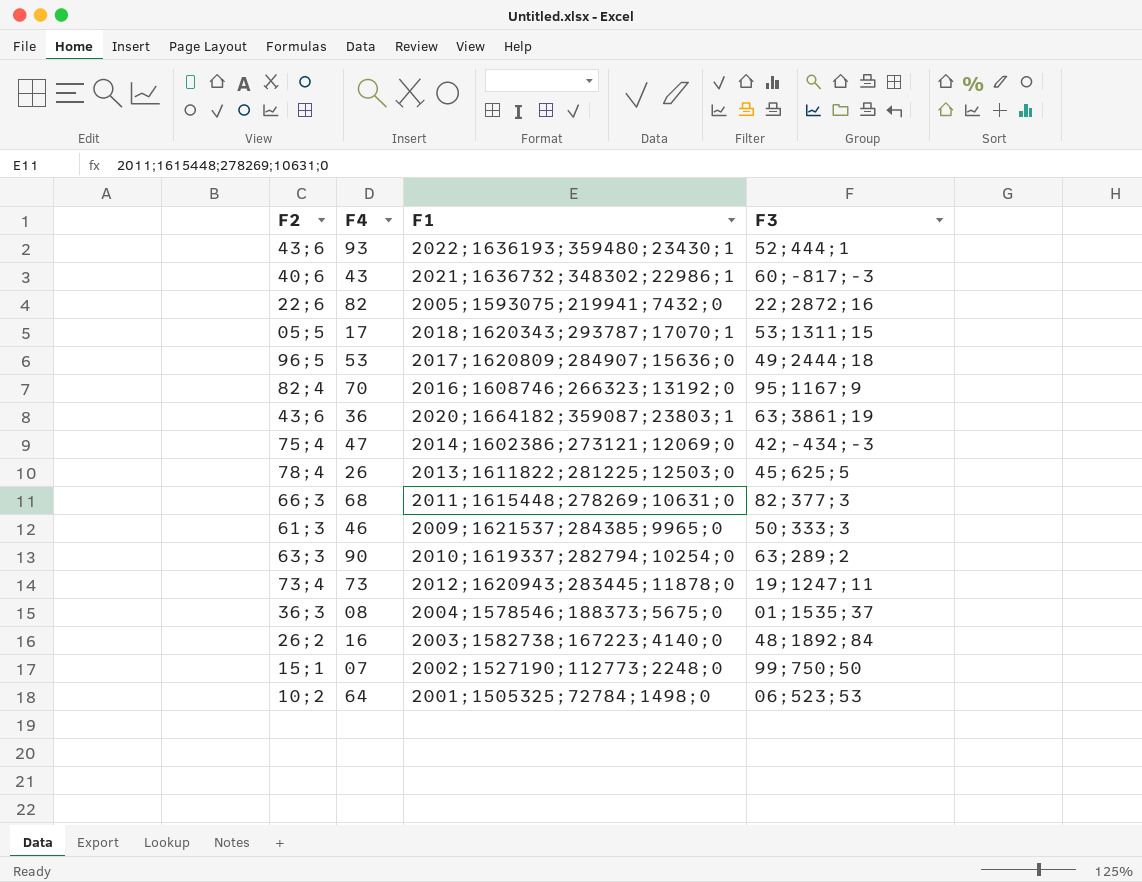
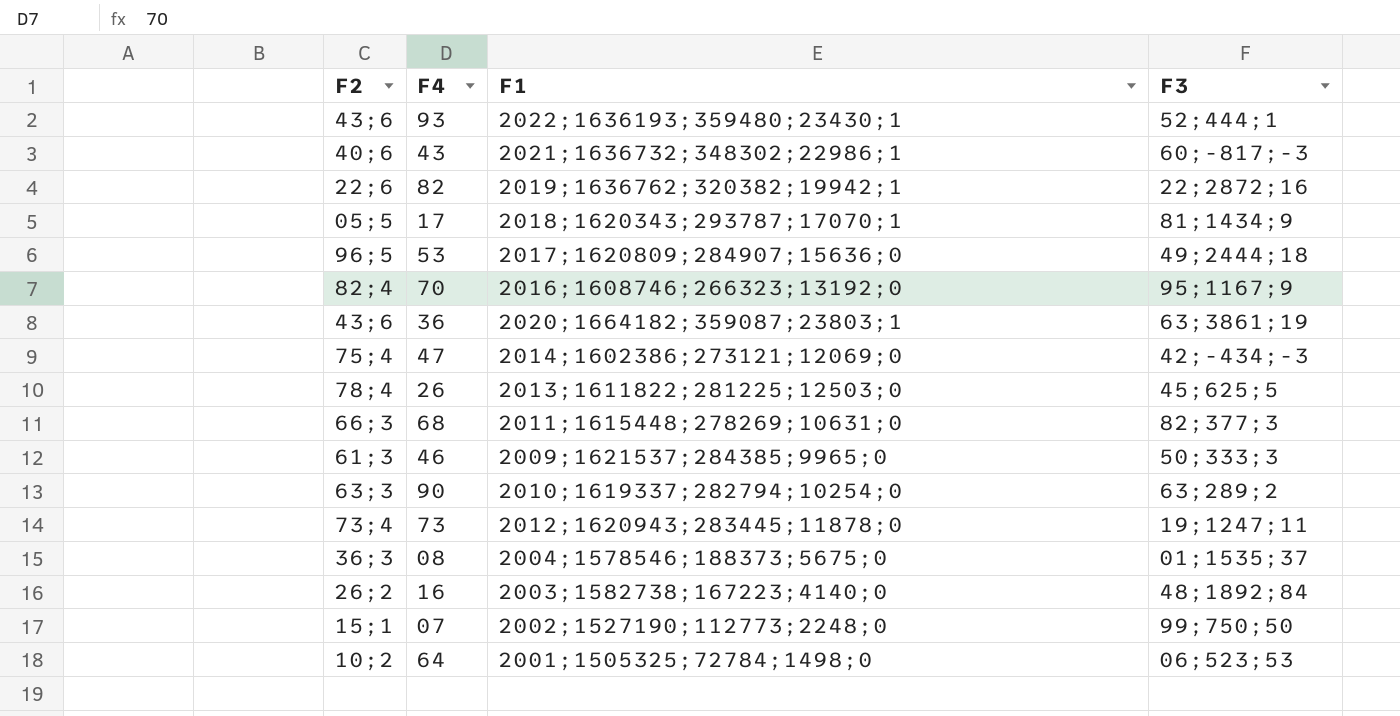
82 | F1: 2005;1593075;219941;7432;0 -> 2019;1636762;320382;19942;1
17 | F3: 53;1311;15 -> 81;1434;9

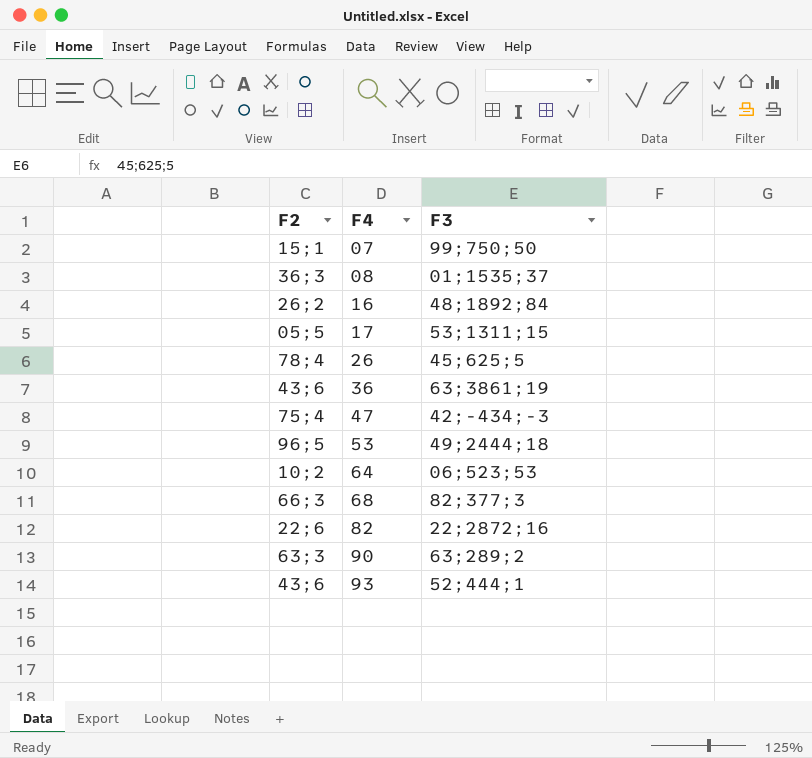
row order: none -> F4 ascending
column F1 | position: 3 -> none
row 43: 40;6 | 2021;1636732;348302;22986;1 | 60;-817;-3 -> none
row 70: 82;4 | 2016;1608746;266323;13192;0 | 95;1167;9 -> none
row 46: 61;3 | 2009;1621537;284385;9965;0 | 50;333;3 -> none
row 73: 73;4 | 2012;1620943;283445;11878;0 | 19;1247;11 -> none
17 | F3: 81;1434;9 -> 53;1311;15

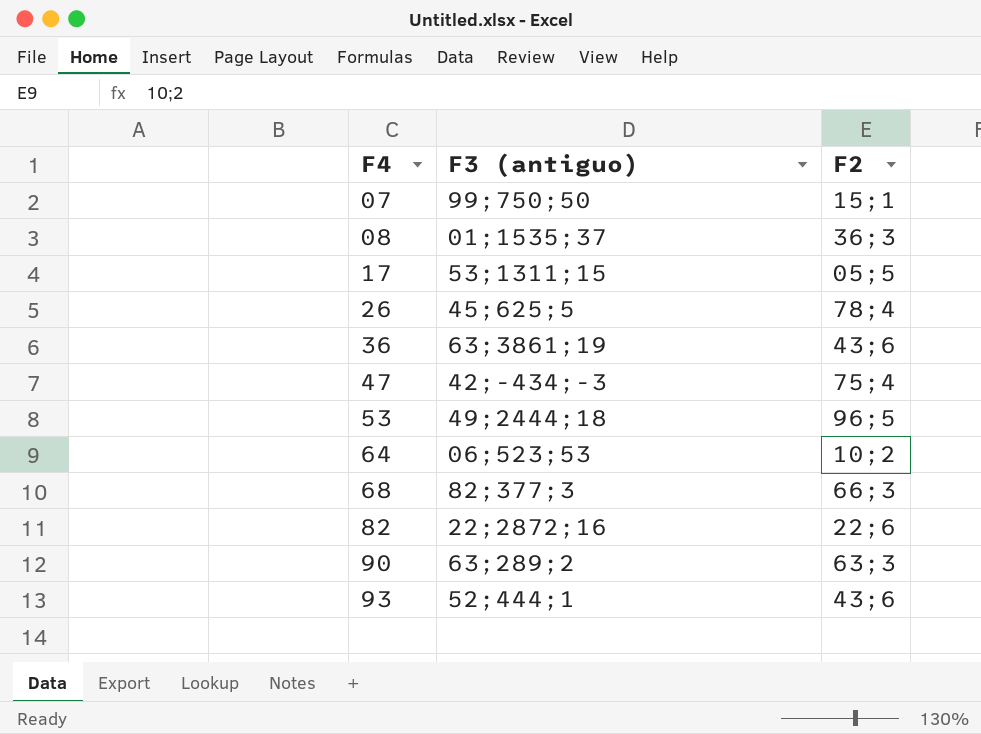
column name: F3 -> F3 (antiguo)
column F2 | position: 1 -> 3
row 16: 26;2 | 48;1892;84 -> none

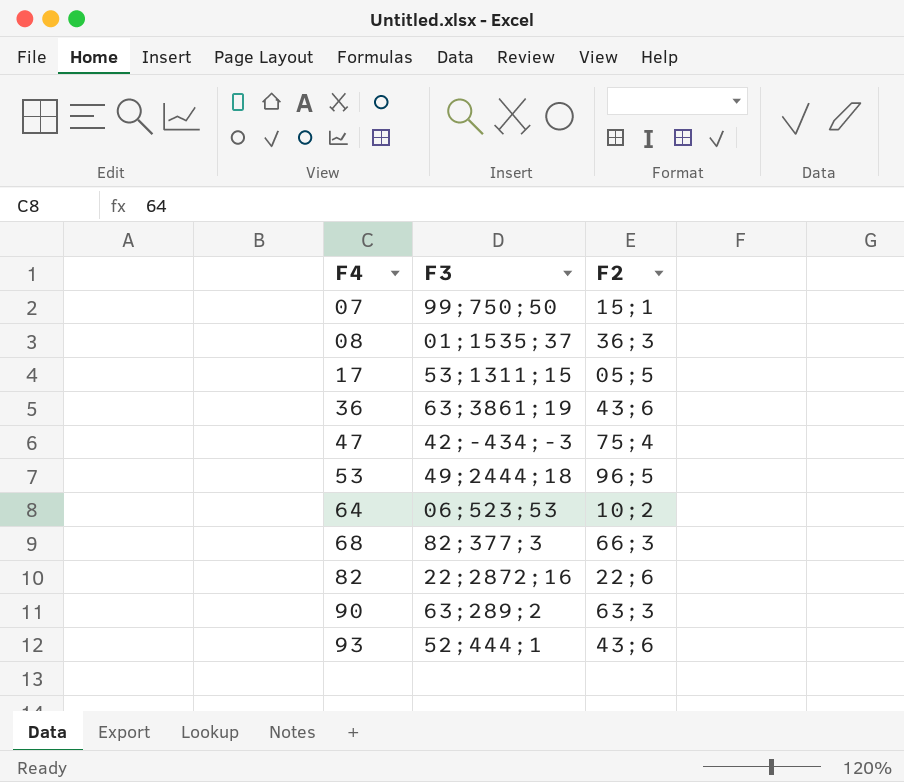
column name: F3 (antiguo) -> F3
row 26: 45;625;5 | 78;4 -> none

